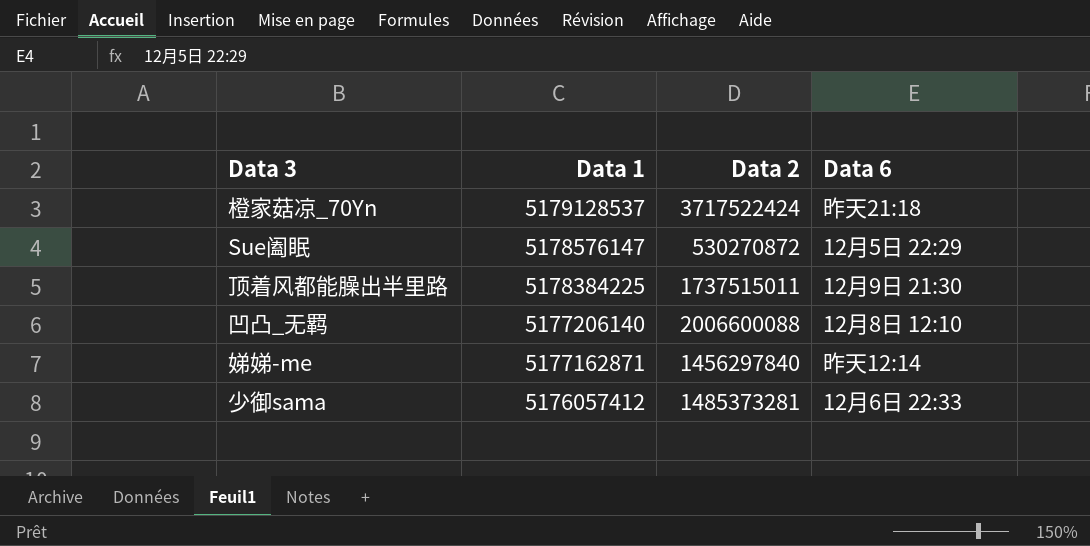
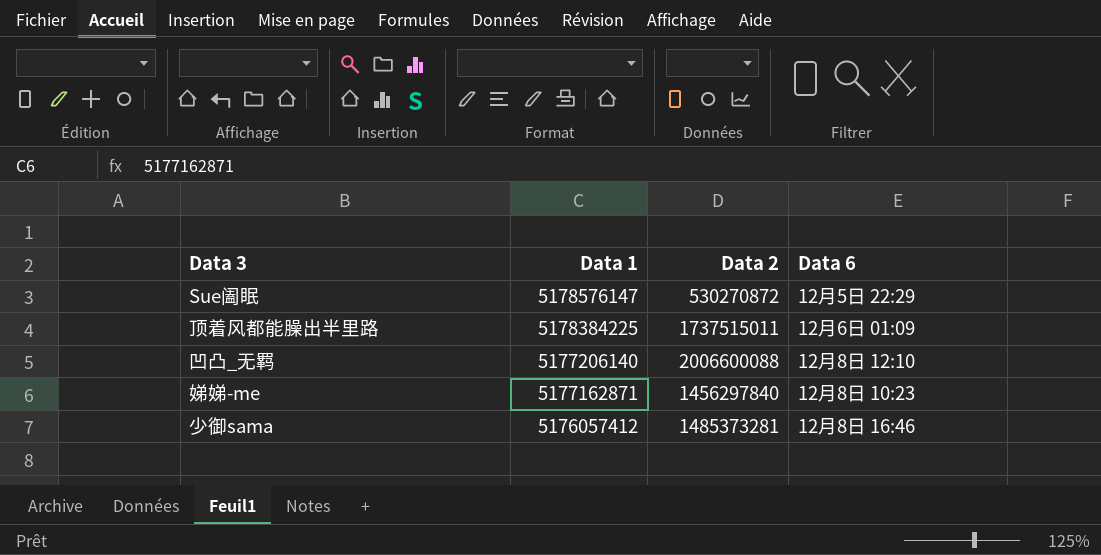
row 橙家菇凉_70Yn: 5179128537 | 3717522424 | 昨天21:18 -> none
顶着风都能臊出半里路 | Data 6: 12月9日 21:30 -> 12月6日 01:09
娣娣-me | Data 6: 昨天12:14 -> 12月8日 10:23
少御sama | Data 6: 12月6日 22:33 -> 12月8日 16:46

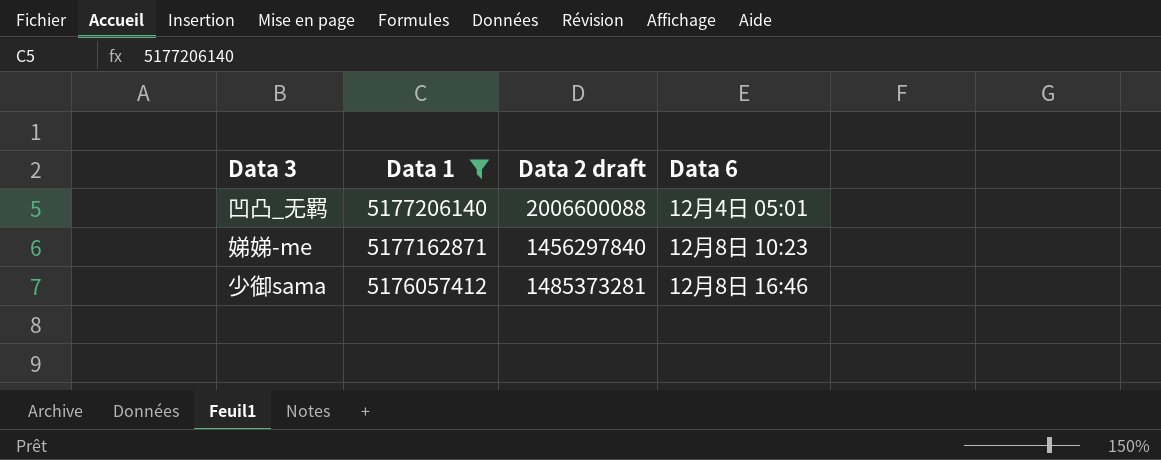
filter: none -> Data 1 <= 5177206140
column name: Data 2 -> Data 2 draft
凹凸_无羁 | Data 6: 12月8日 12:10 -> 12月4日 05:01

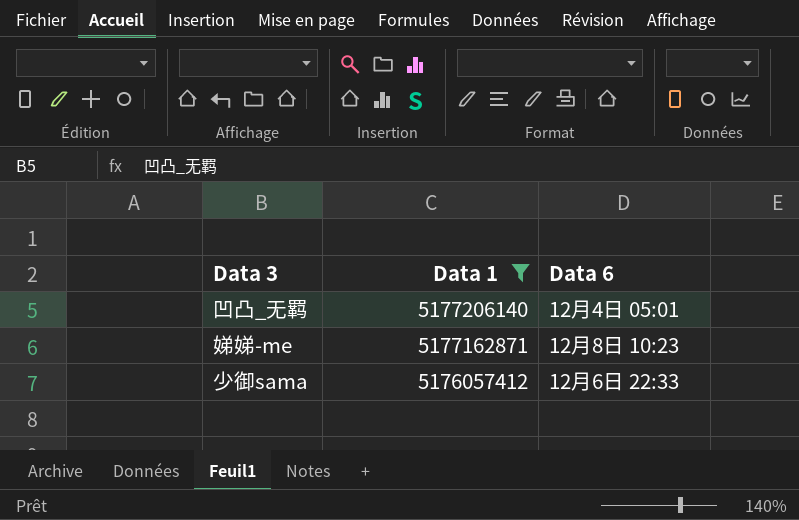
column Data 2 draft | position: 3 -> none
少御sama | Data 6: 12月8日 16:46 -> 12月6日 22:33

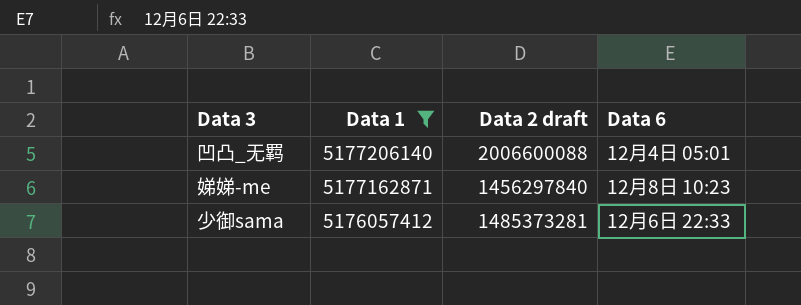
column Data 2 draft | position: none -> 3

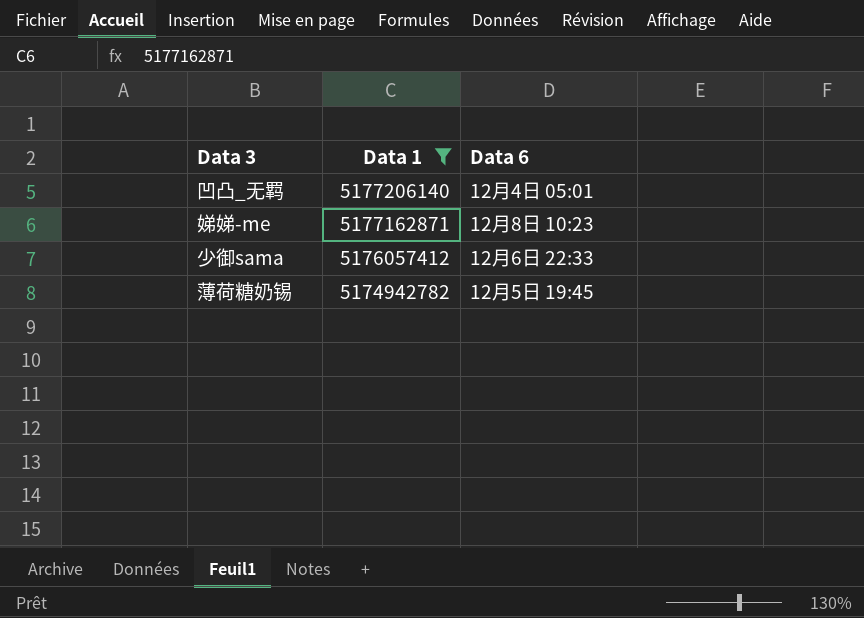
column Data 2 draft | position: 3 -> none
row 薄荷糖奶锡: none -> 5174942782 | 12月5日 19:45

